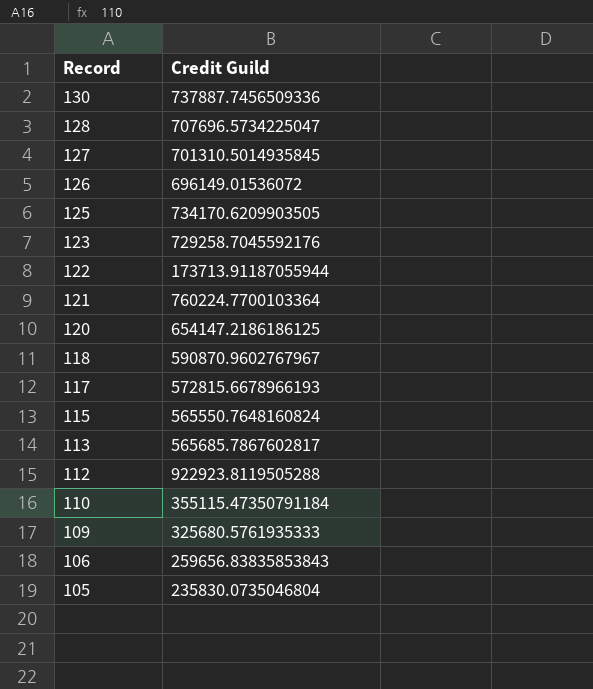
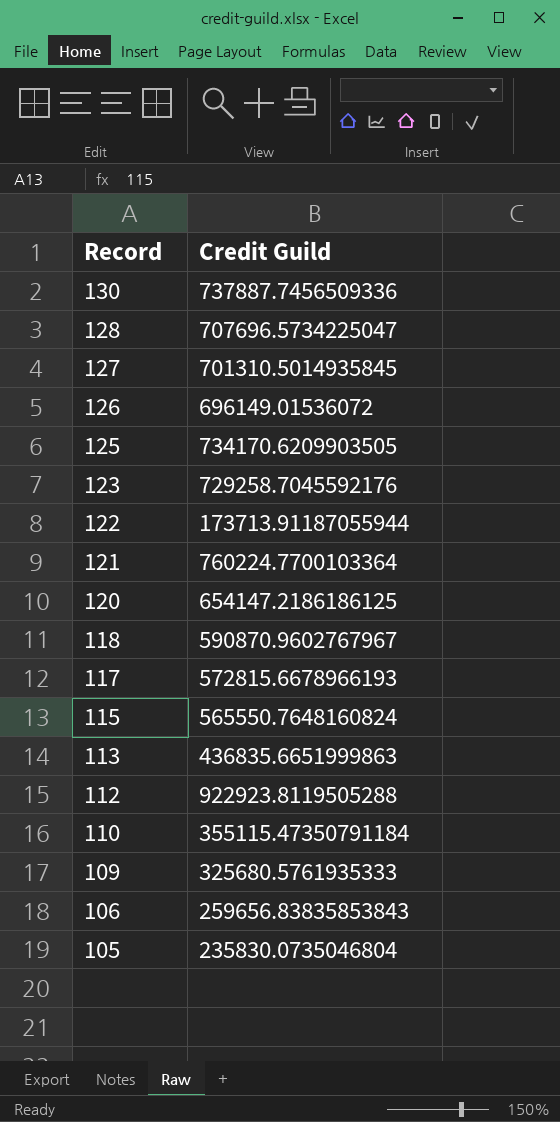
113 | Credit Guild: 565685.7867602817 -> 436835.6651999863

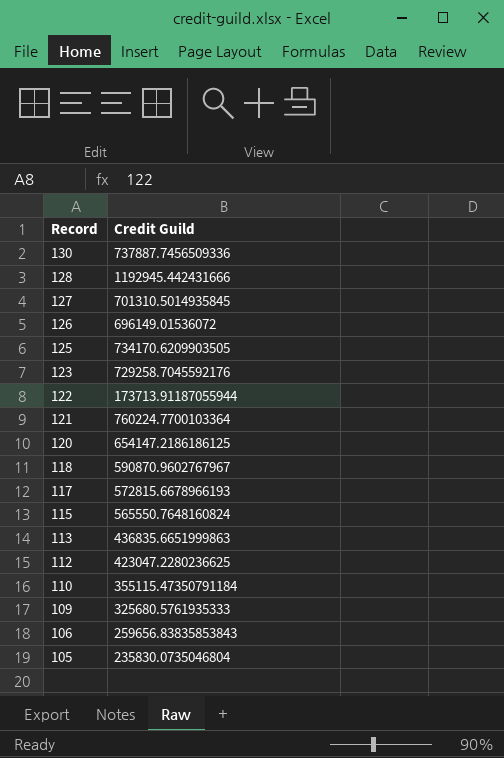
128 | Credit Guild: 707696.5734225047 -> 1192945.442431666
112 | Credit Guild: 922923.8119505288 -> 423047.2280236625

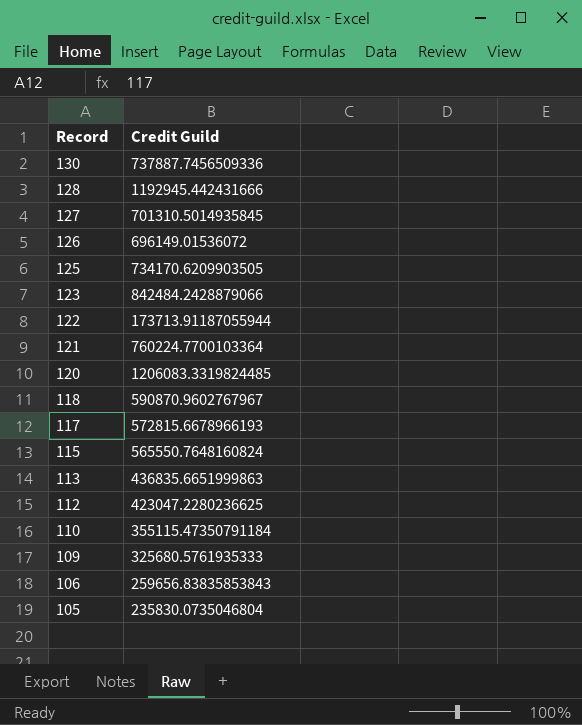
123 | Credit Guild: 729258.7045592176 -> 842484.2428879066
120 | Credit Guild: 654147.2186186125 -> 1206083.3319824485

